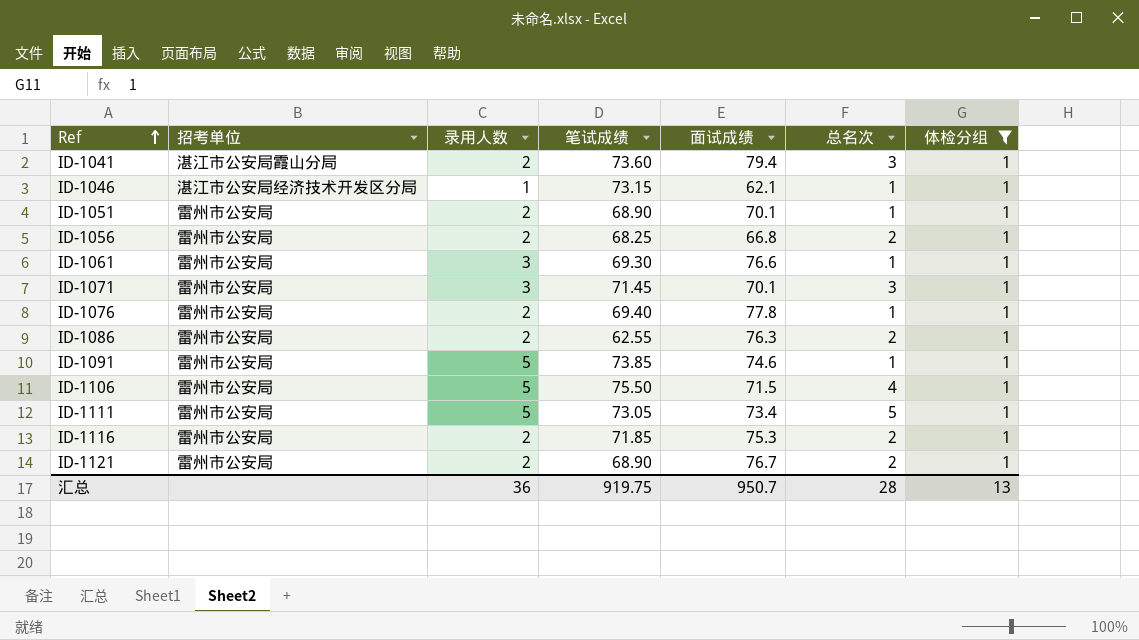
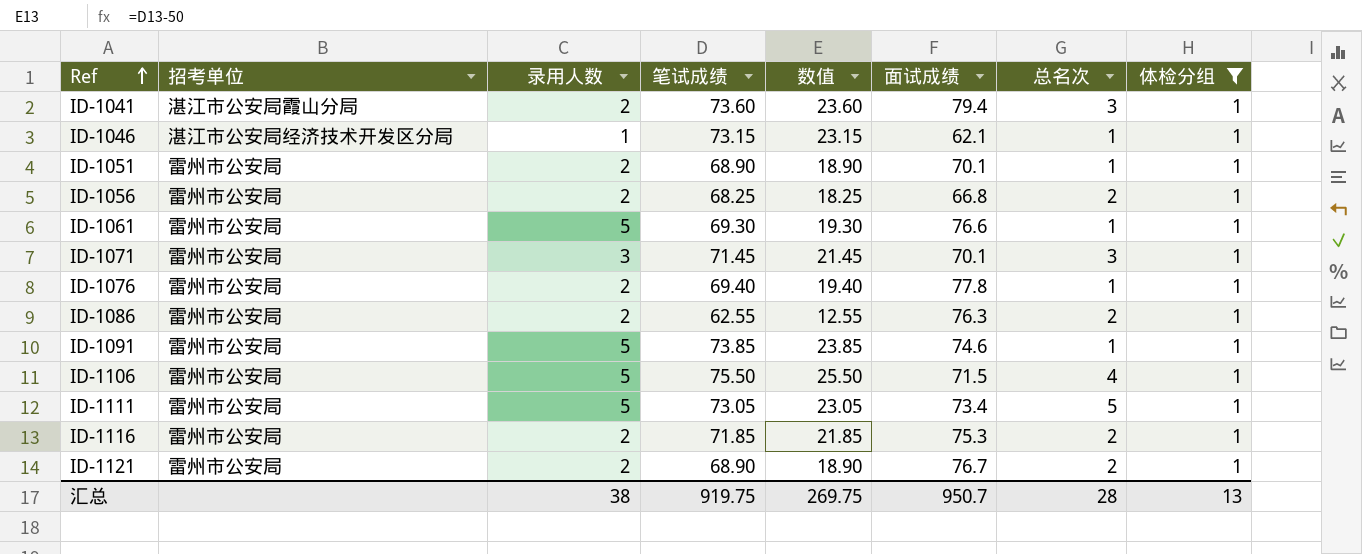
column 数值 | formula: none -> [笔试成绩] - 50
ID-1061 | 录用人数: 3 -> 5
汇总 | 录用人数: 36 -> 38

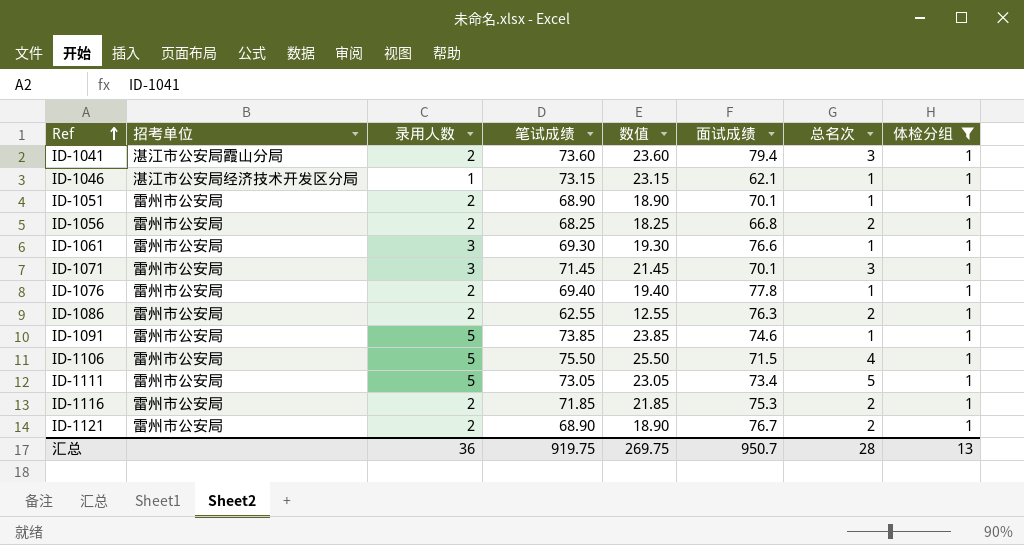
ID-1061 | 录用人数: 5 -> 3
汇总 | 录用人数: 38 -> 36

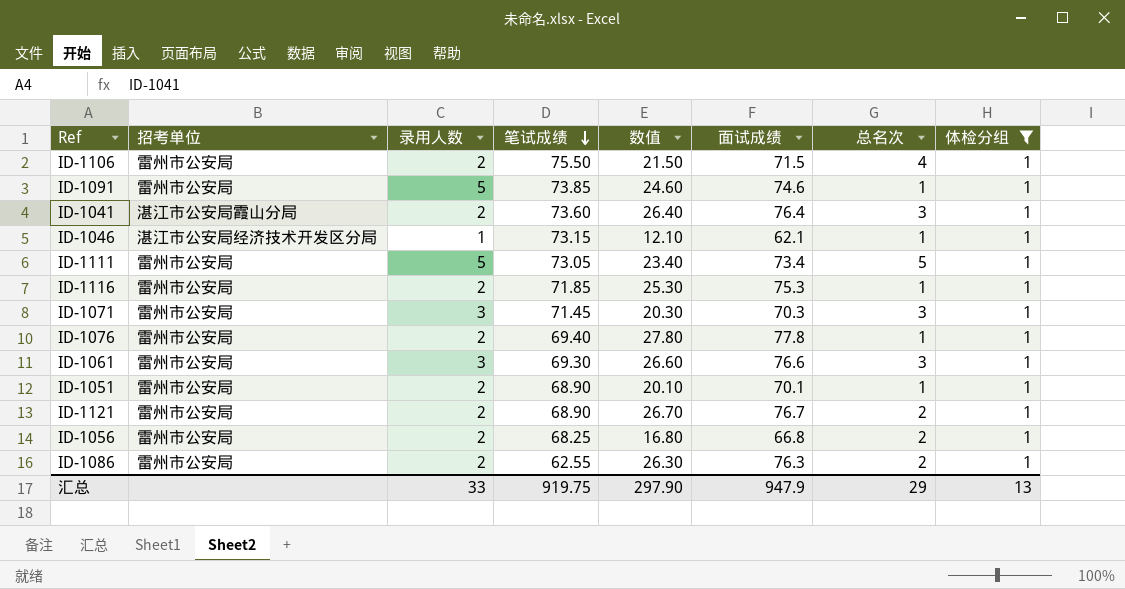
row order: Ref ascending -> 笔试成绩 descending
column 数值 | formula: [笔试成绩] - 50 -> [面试成绩] - 50
ID-1106 | 录用人数: 5 -> 2
ID-1041 | 面试成绩: 79.4 -> 76.4
ID-1116 | 总名次: 2 -> 1
ID-1071 | 面试成绩: 70.1 -> 70.3
ID-1061 | 总名次: 1 -> 3
汇总 | 录用人数: 36 -> 33
汇总 | 数值: 269.75 -> 297.90
汇总 | 面试成绩: 950.7 -> 947.9
汇总 | 总名次: 28 -> 29

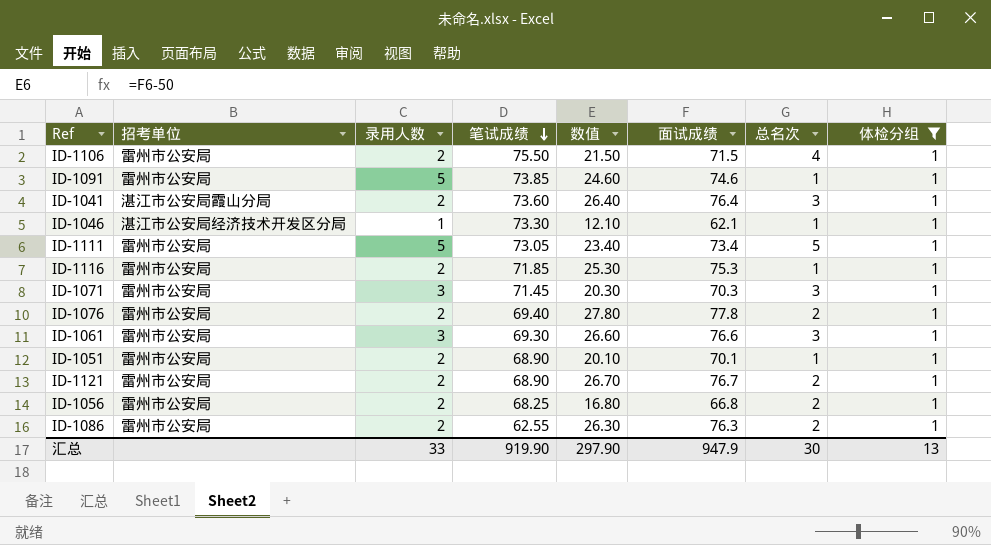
ID-1046 | 笔试成绩: 73.15 -> 73.30
ID-1076 | 总名次: 1 -> 2
汇总 | 笔试成绩: 919.75 -> 919.90
汇总 | 总名次: 29 -> 30

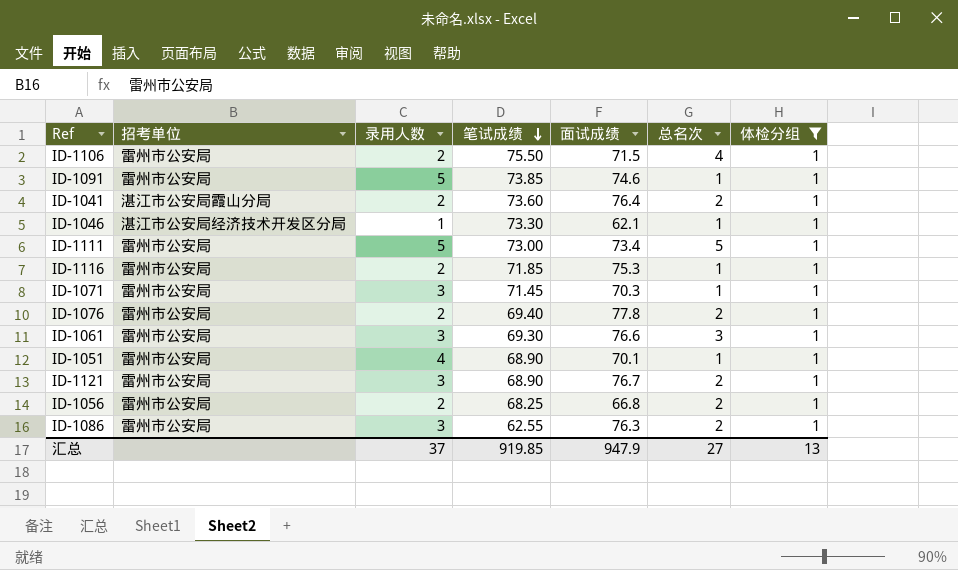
column 数值 | formula: [面试成绩] - 50 -> none
ID-1041 | 总名次: 3 -> 2
ID-1111 | 笔试成绩: 73.05 -> 73.00
ID-1071 | 总名次: 3 -> 1
ID-1051 | 录用人数: 2 -> 4
ID-1121 | 录用人数: 2 -> 3
ID-1086 | 录用人数: 2 -> 3
汇总 | 录用人数: 33 -> 37
汇总 | 笔试成绩: 919.90 -> 919.85
汇总 | 总名次: 30 -> 27

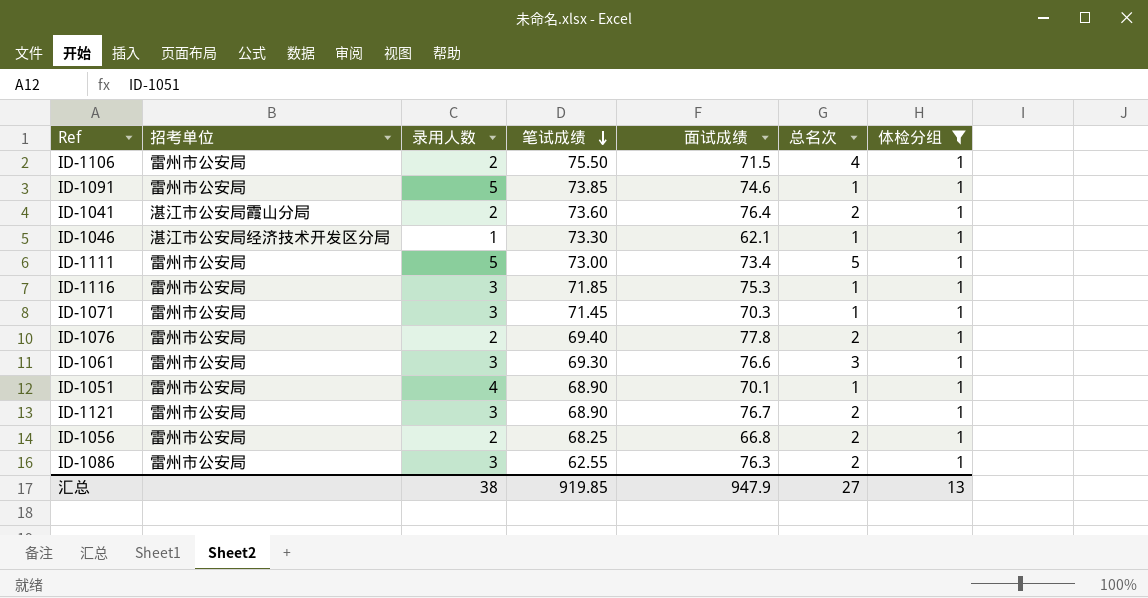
ID-1116 | 录用人数: 2 -> 3
汇总 | 录用人数: 37 -> 38

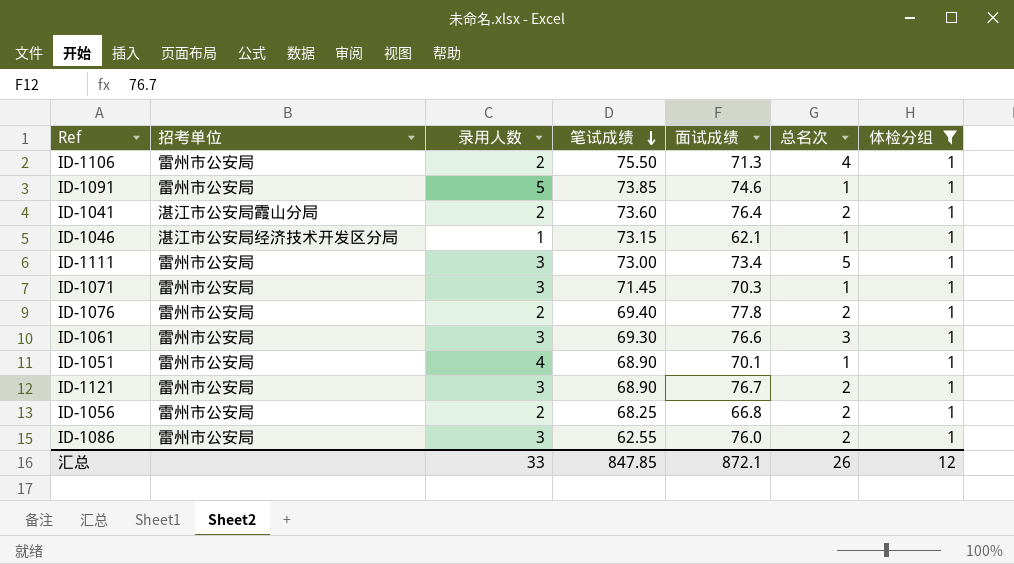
row ID-1116: 雷州市公安局 | 3 | 71.85 | 75.3 | 1 | 1 -> none
ID-1106 | 面试成绩: 71.5 -> 71.3
ID-1046 | 笔试成绩: 73.30 -> 73.15
ID-1111 | 录用人数: 5 -> 3
ID-1086 | 面试成绩: 76.3 -> 76.0
汇总 | 录用人数: 38 -> 33
汇总 | 笔试成绩: 919.85 -> 847.85
汇总 | 面试成绩: 947.9 -> 872.1
汇总 | 总名次: 27 -> 26
汇总 | 体检分组: 13 -> 12

